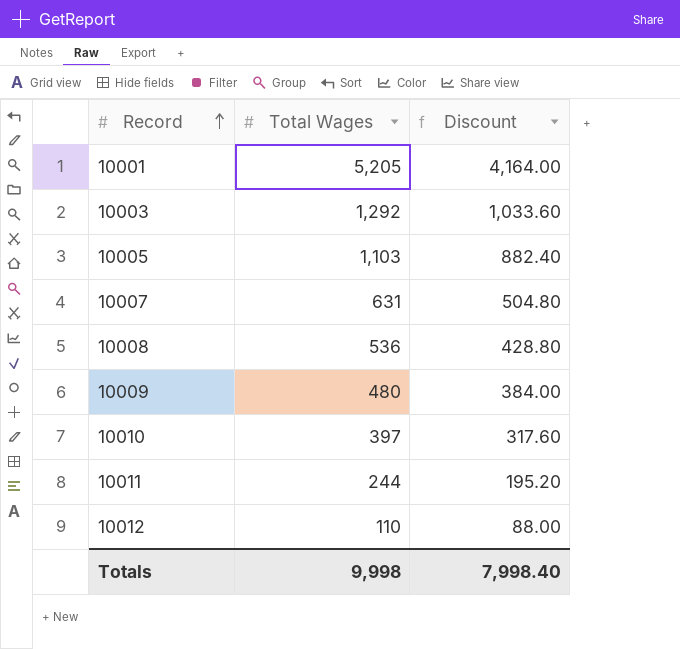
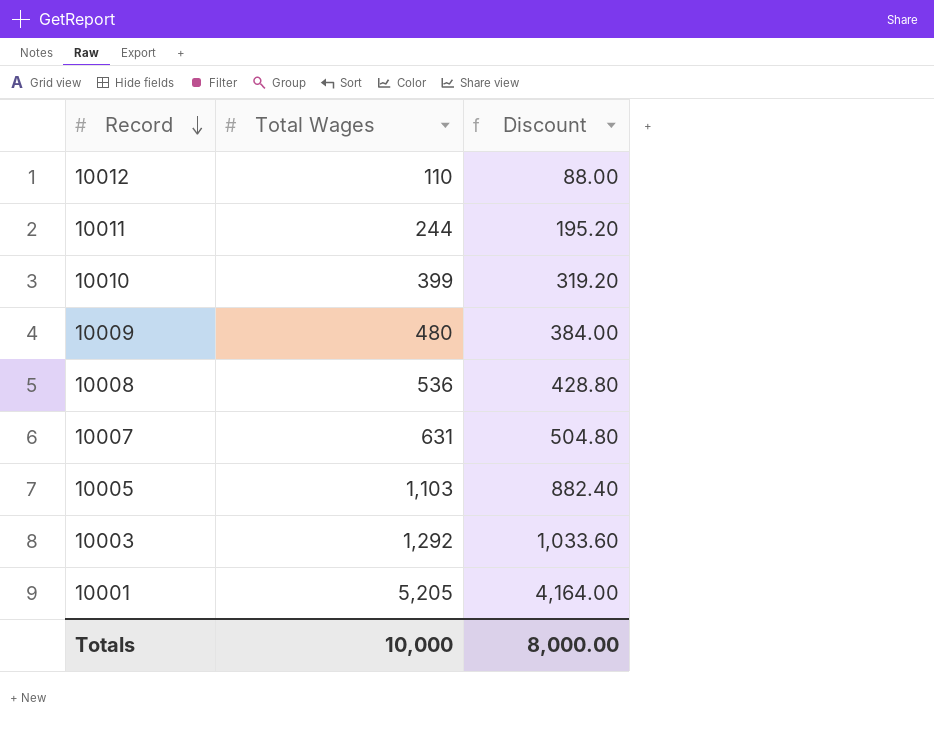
row order: Record ascending -> Record descending
10010 | Total Wages: 397 -> 399
10010 | Discount: 317.60 -> 319.20
Totals | Total Wages: 9,998 -> 10,000
Totals | Discount: 7,998.40 -> 8,000.00

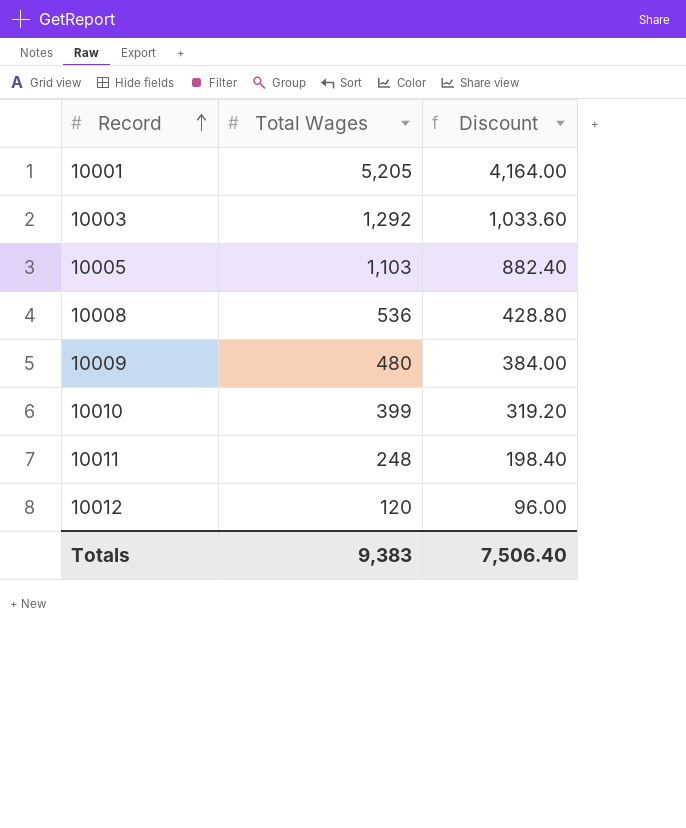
row order: Record descending -> Record ascending
row 10007: 631 | 504.80 -> none
10011 | Total Wages: 244 -> 248
10011 | Discount: 195.20 -> 198.40
10012 | Total Wages: 110 -> 120
10012 | Discount: 88.00 -> 96.00
Totals | Total Wages: 10,000 -> 9,383
Totals | Discount: 8,000.00 -> 7,506.40

